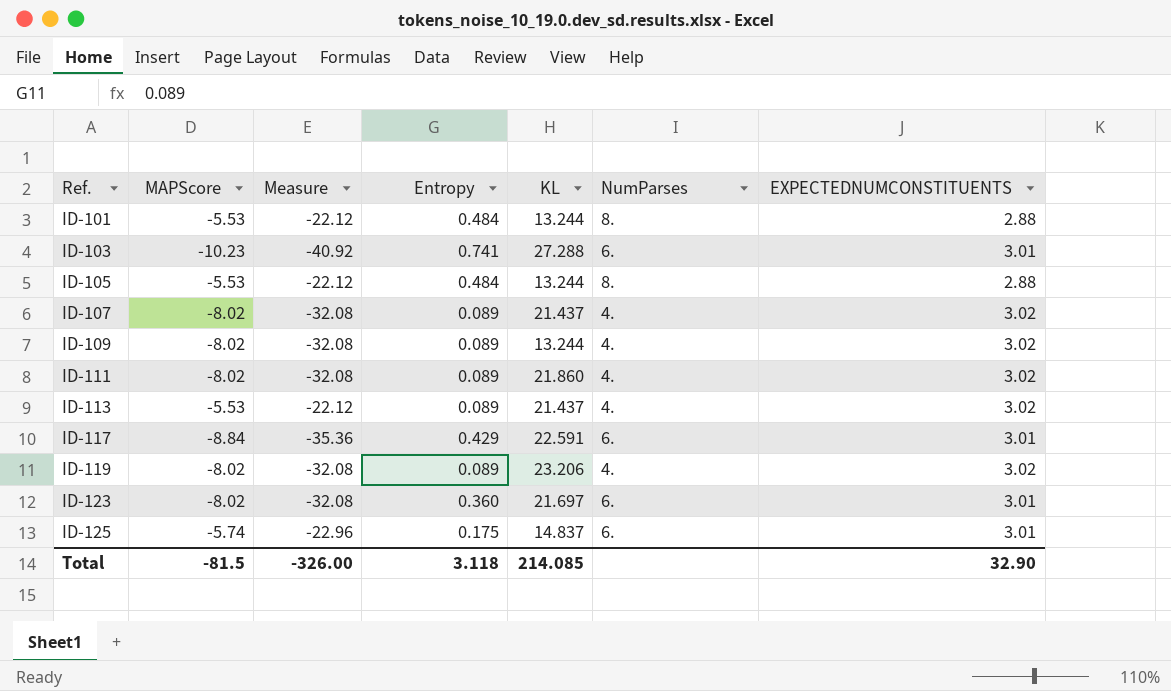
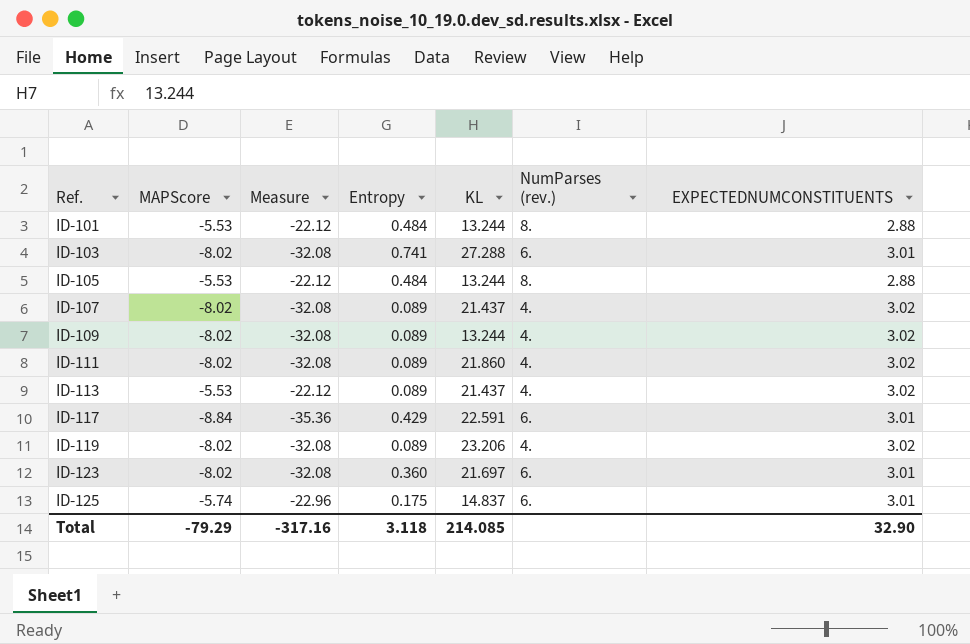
column name: NumParses -> NumParses (rev.)
ID-103 | MAPScore: -10.23 -> -8.02
ID-103 | Measure: -40.92 -> -32.08
Total | MAPScore: -81.5 -> -79.29
Total | Measure: -326.00 -> -317.16

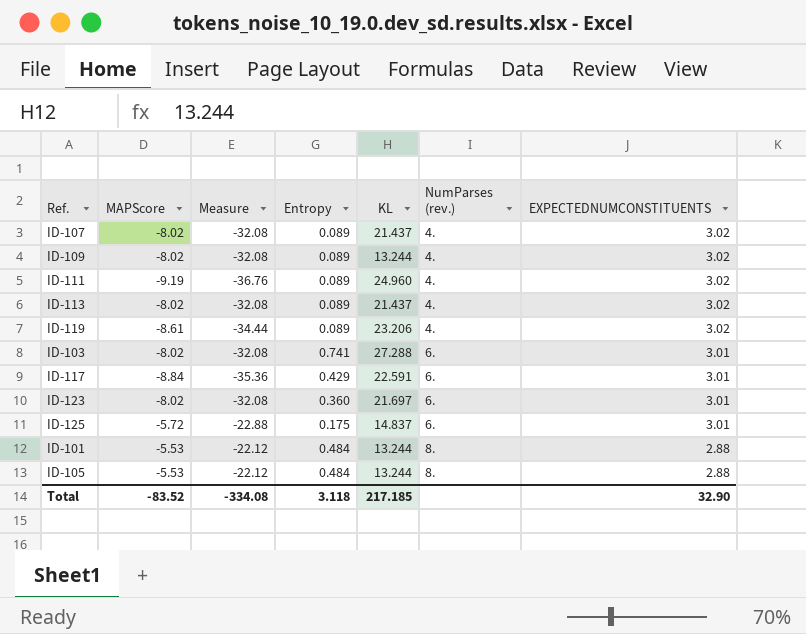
row order: Ref. ascending -> NumParses (rev.) ascending
ID-111 | MAPScore: -8.02 -> -9.19
ID-111 | Measure: -32.08 -> -36.76
ID-111 | KL: 21.860 -> 24.960
ID-113 | MAPScore: -5.53 -> -8.02
ID-113 | Measure: -22.12 -> -32.08
ID-119 | MAPScore: -8.02 -> -8.61
ID-119 | Measure: -32.08 -> -34.44
ID-125 | MAPScore: -5.74 -> -5.72
ID-125 | Measure: -22.96 -> -22.88
Total | MAPScore: -79.29 -> -83.52
Total | Measure: -317.16 -> -334.08
Total | KL: 214.085 -> 217.185

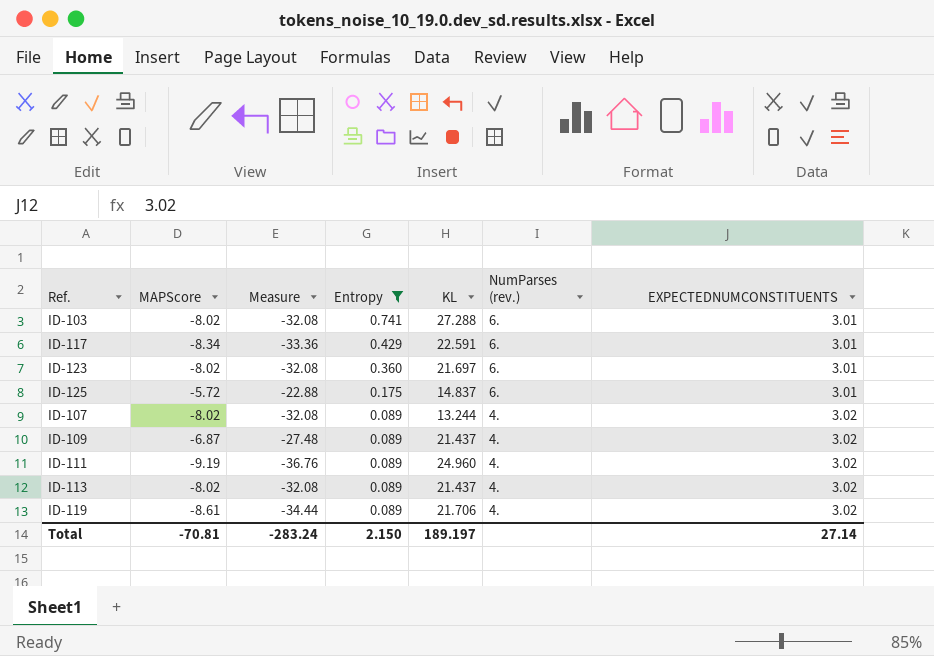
filter: none -> Entropy != 0.484
row order: NumParses (rev.) ascending -> Entropy descending
ID-117 | MAPScore: -8.84 -> -8.34
ID-117 | Measure: -35.36 -> -33.36
ID-107 | KL: 21.437 -> 13.244
ID-109 | MAPScore: -8.02 -> -6.87
ID-109 | Measure: -32.08 -> -27.48
ID-109 | KL: 13.244 -> 21.437
ID-119 | KL: 23.206 -> 21.706
Total | MAPScore: -83.52 -> -70.81
Total | Measure: -334.08 -> -283.24
Total | Entropy: 3.118 -> 2.150
Total | KL: 217.185 -> 189.197
Total | EXPECTEDNUMCONSTITUENTS: 32.90 -> 27.14

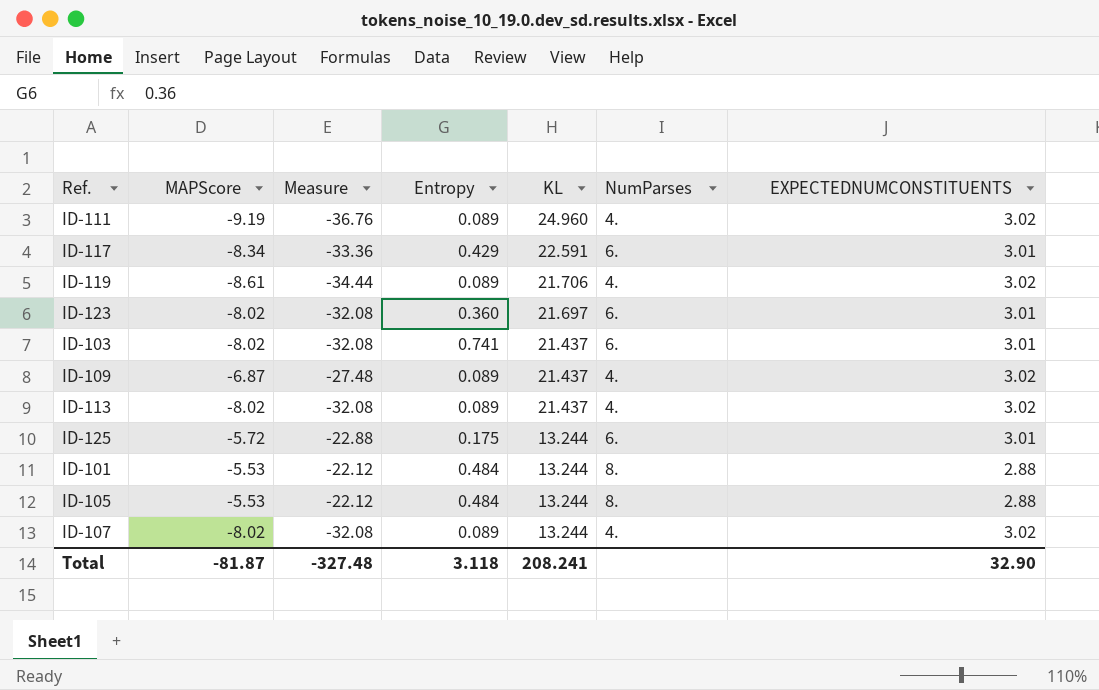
filter: Entropy != 0.484 -> none
row order: Entropy descending -> KL descending
column name: NumParses (rev.) -> NumParses
ID-103 | KL: 27.288 -> 21.437
ID-125 | KL: 14.837 -> 13.244
Total | MAPScore: -70.81 -> -81.87
Total | Measure: -283.24 -> -327.48
Total | Entropy: 2.150 -> 3.118
Total | KL: 189.197 -> 208.241
Total | EXPECTEDNUMCONSTITUENTS: 27.14 -> 32.90

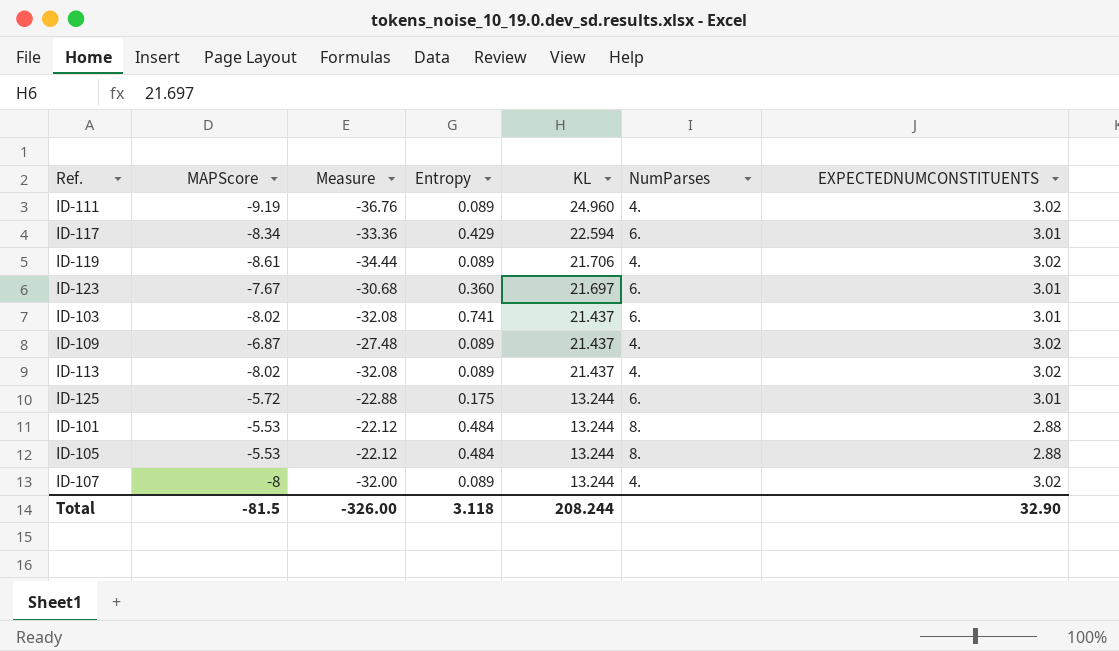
ID-117 | KL: 22.591 -> 22.594
ID-123 | MAPScore: -8.02 -> -7.67
ID-123 | Measure: -32.08 -> -30.68
ID-107 | MAPScore: -8.02 -> -8
ID-107 | Measure: -32.08 -> -32.00
Total | MAPScore: -81.87 -> -81.5
Total | Measure: -327.48 -> -326.00
Total | KL: 208.241 -> 208.244

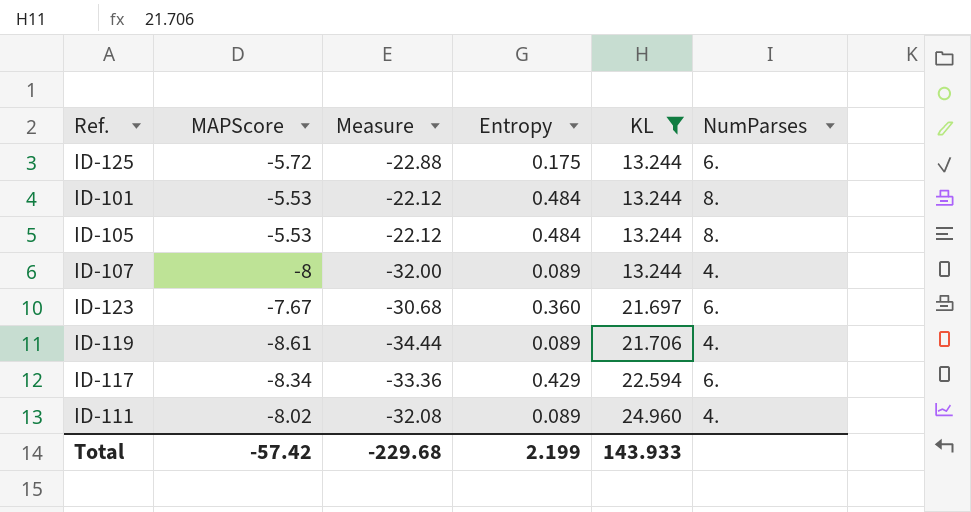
filter: none -> KL != 21.437
row order: KL descending -> KL ascending
column EXPECTEDNUMCONSTITUENTS | position: 7 -> none
ID-111 | MAPScore: -9.19 -> -8.02
ID-111 | Measure: -36.76 -> -32.08
Total | MAPScore: -81.5 -> -57.42
Total | Measure: -326.00 -> -229.68
Total | Entropy: 3.118 -> 2.199
Total | KL: 208.244 -> 143.933

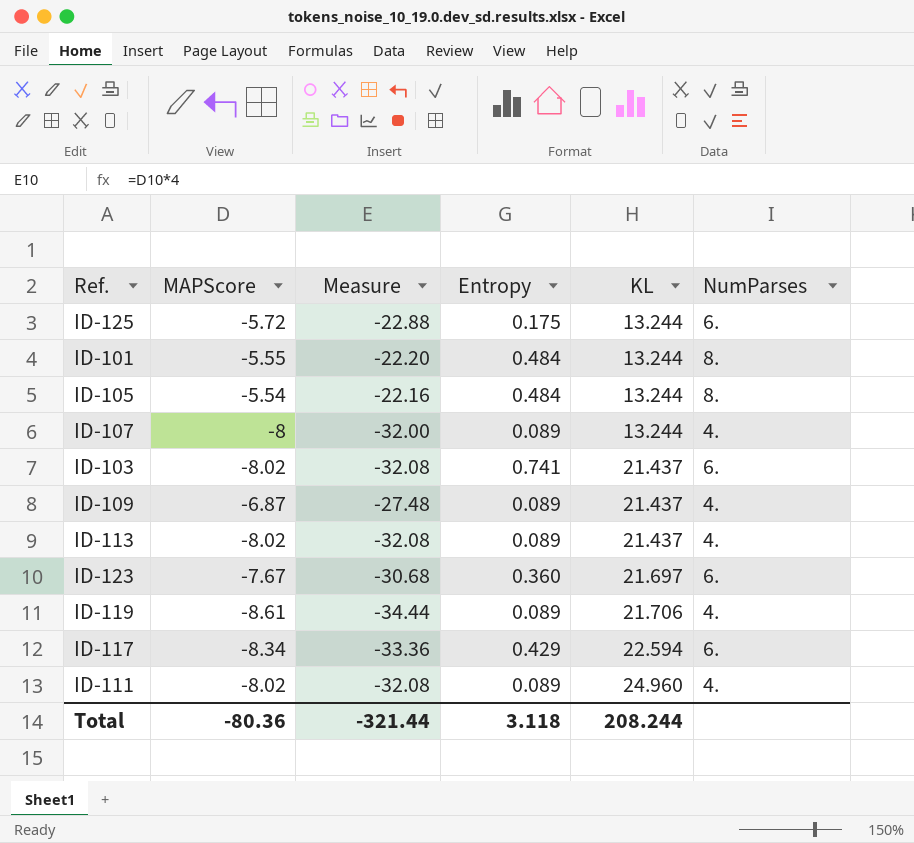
filter: KL != 21.437 -> none
ID-101 | MAPScore: -5.53 -> -5.55
ID-101 | Measure: -22.12 -> -22.20
ID-105 | MAPScore: -5.53 -> -5.54
ID-105 | Measure: -22.12 -> -22.16
Total | MAPScore: -57.42 -> -80.36
Total | Measure: -229.68 -> -321.44
Total | Entropy: 2.199 -> 3.118
Total | KL: 143.933 -> 208.244

